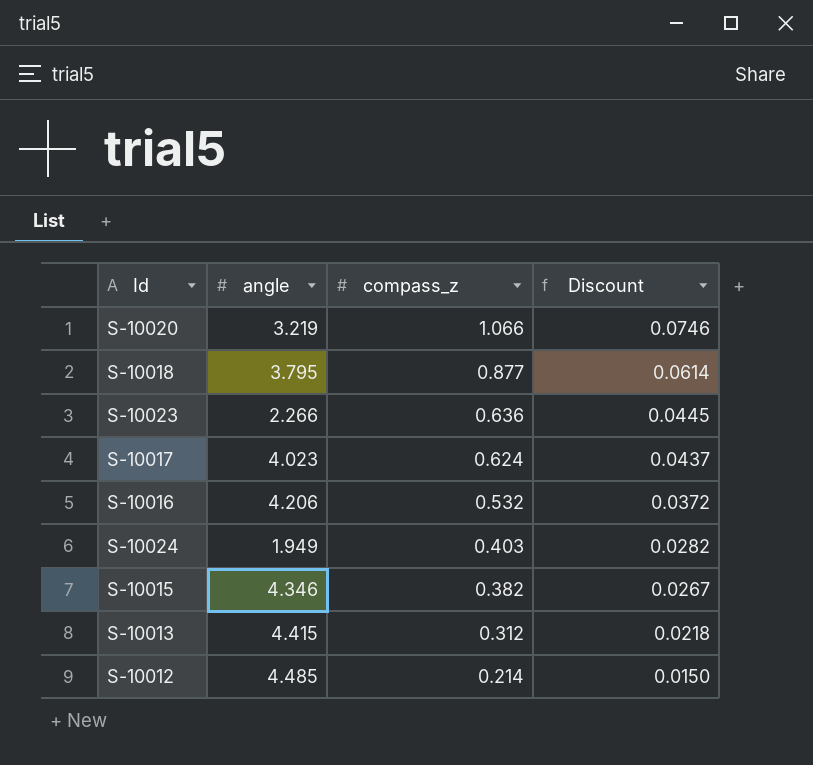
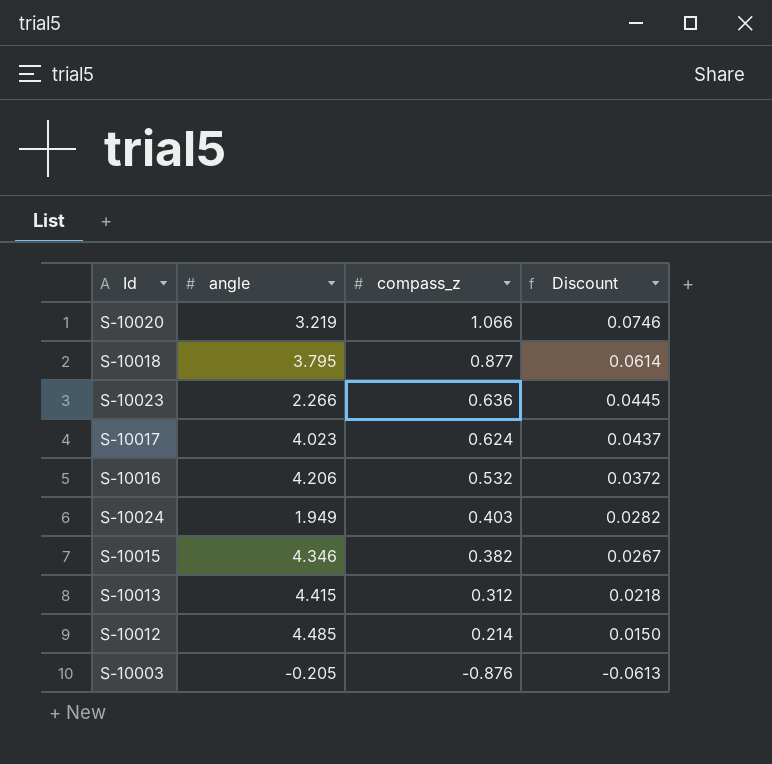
row S-10003: none -> -0.205 | -0.876 | -0.0613

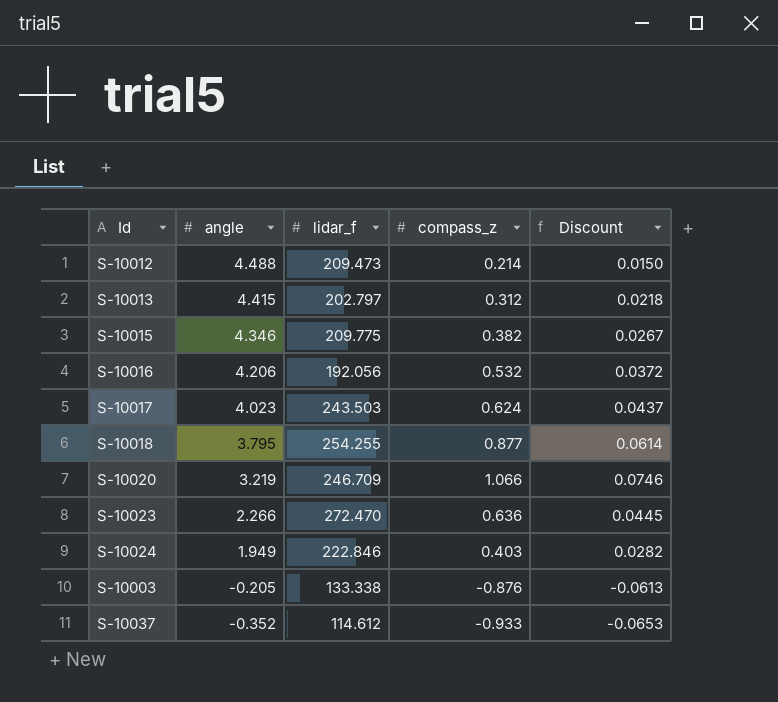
row order: compass_z descending -> angle descending
column lidar_f | position: none -> 3
S-10012 | angle: 4.485 -> 4.488
row S-10037: none -> -0.352 | 114.612 | -0.933 | -0.0653

